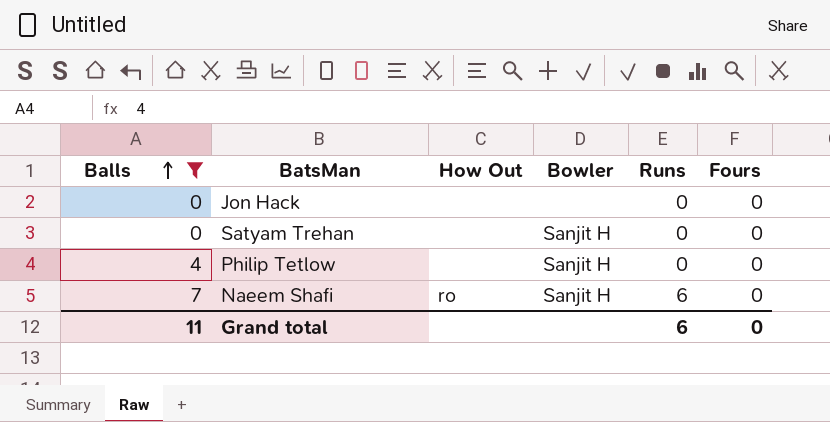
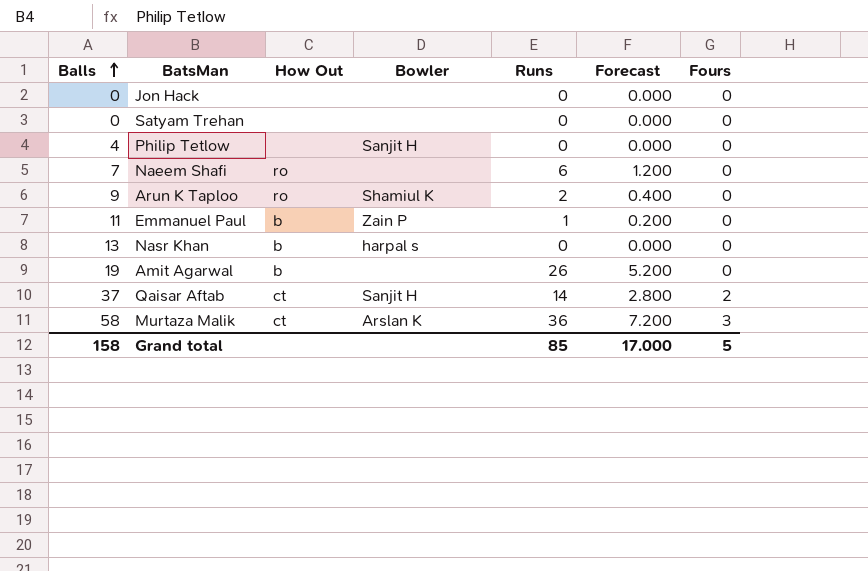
filter: Balls <= 7 -> none
column Forecast | formula: none -> [Runs] * 0.2
Satyam Trehan | Bowler: Sanjit H -> none
Naeem Shafi | Bowler: Sanjit H -> none
Grand total | Balls: 11 -> 158
Grand total | Runs: 6 -> 85
Grand total | Fours: 0 -> 5

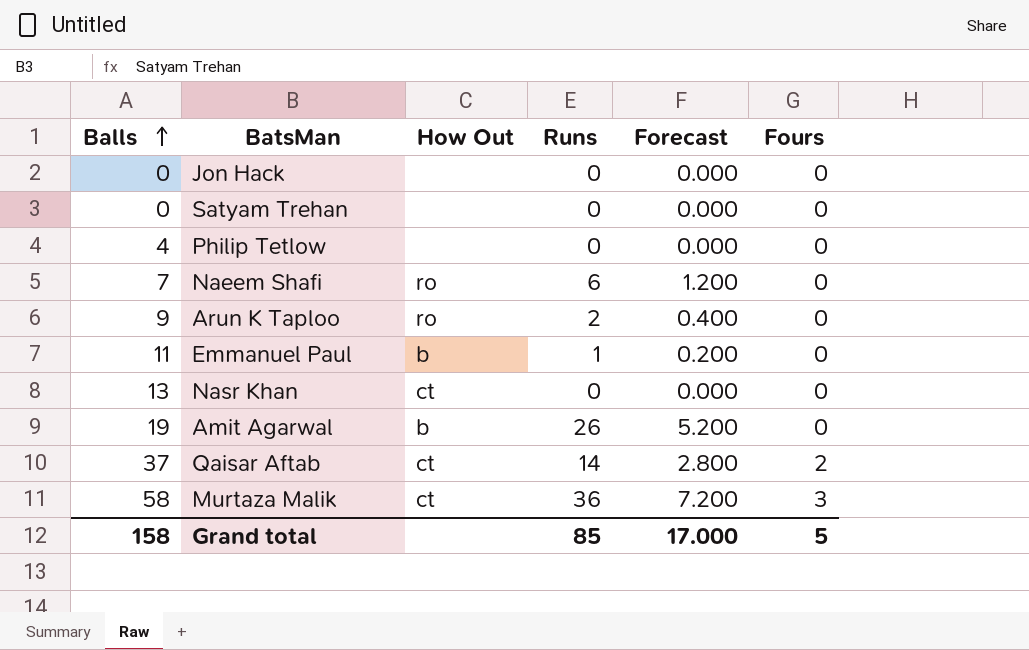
column Bowler | position: 4 -> none
Nasr Khan | How Out: b -> ct

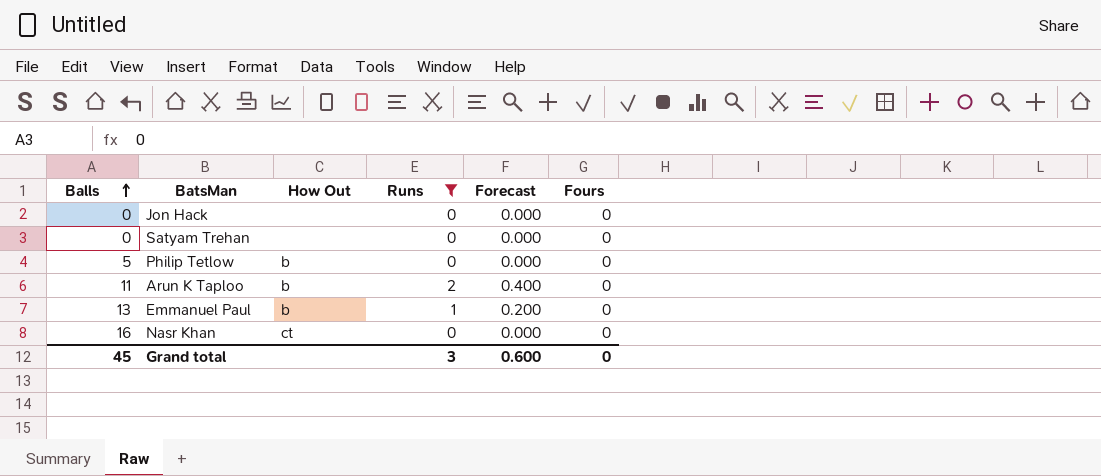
filter: none -> Runs <= 2
Philip Tetlow | Balls: 4 -> 5
Philip Tetlow | How Out: none -> b
Arun K Taploo | Balls: 9 -> 11
Arun K Taploo | How Out: ro -> b
Emmanuel Paul | Balls: 11 -> 13
Nasr Khan | Balls: 13 -> 16
Grand total | Balls: 158 -> 45
Grand total | Runs: 85 -> 3
Grand total | Forecast: 17.000 -> 0.600
Grand total | Fours: 5 -> 0

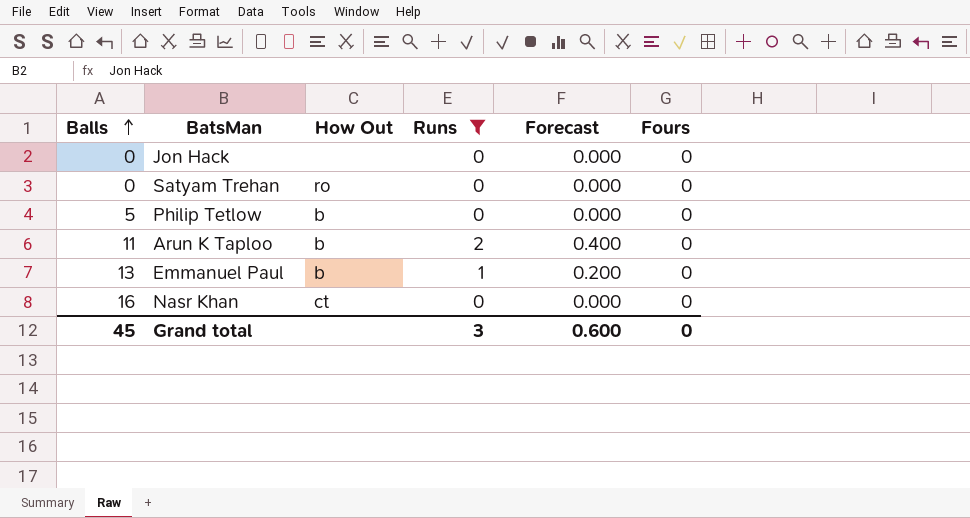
Satyam Trehan | How Out: none -> ro

